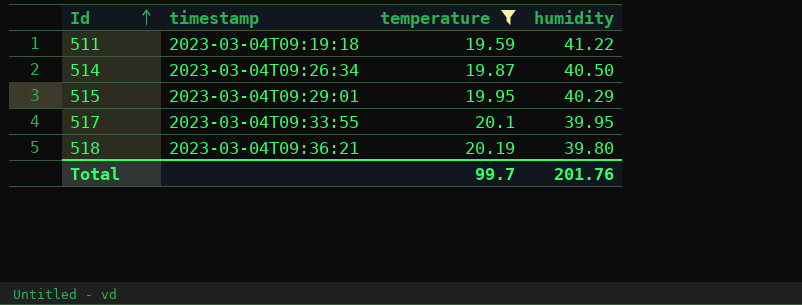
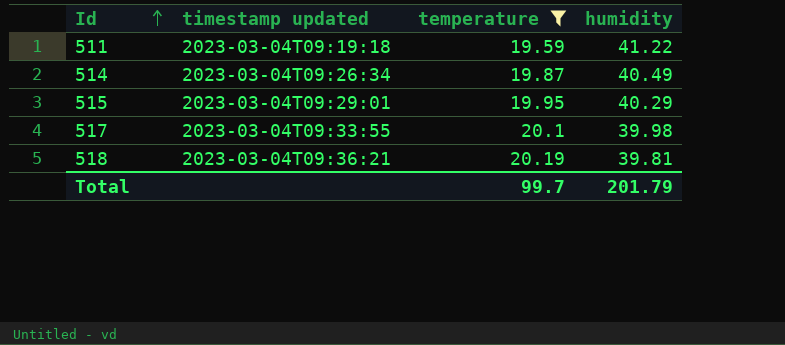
column name: timestamp -> timestamp updated
514 | humidity: 40.50 -> 40.49
517 | humidity: 39.95 -> 39.98
518 | humidity: 39.80 -> 39.81
Total | humidity: 201.76 -> 201.79

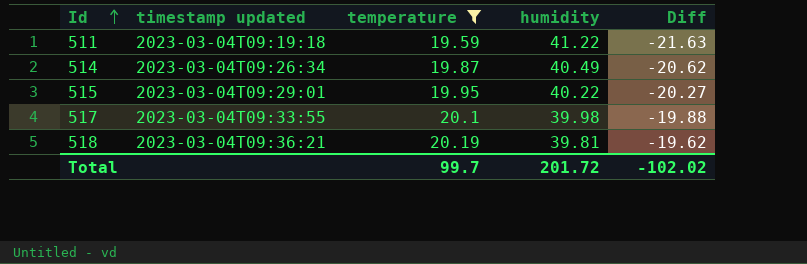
column Diff | formula: none -> [temperature] - [humidity]
515 | humidity: 40.29 -> 40.22
Total | humidity: 201.79 -> 201.72

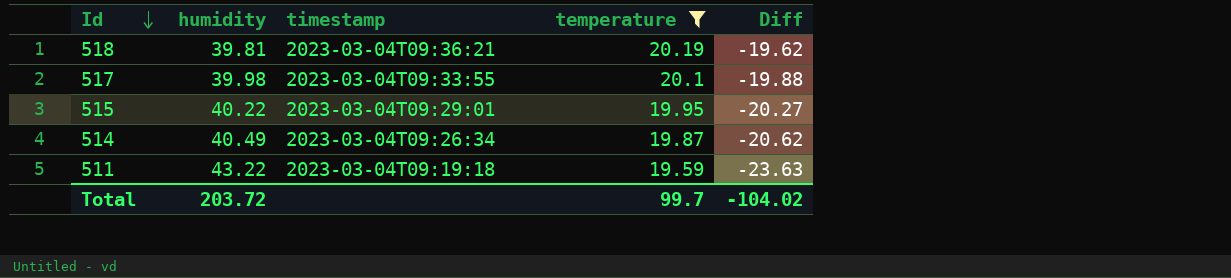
row order: Id ascending -> Id descending
column humidity | position: 4 -> 2
column name: timestamp updated -> timestamp
511 | humidity: 41.22 -> 43.22
511 | Diff: -21.63 -> -23.63
Total | humidity: 201.72 -> 203.72
Total | Diff: -102.02 -> -104.02

